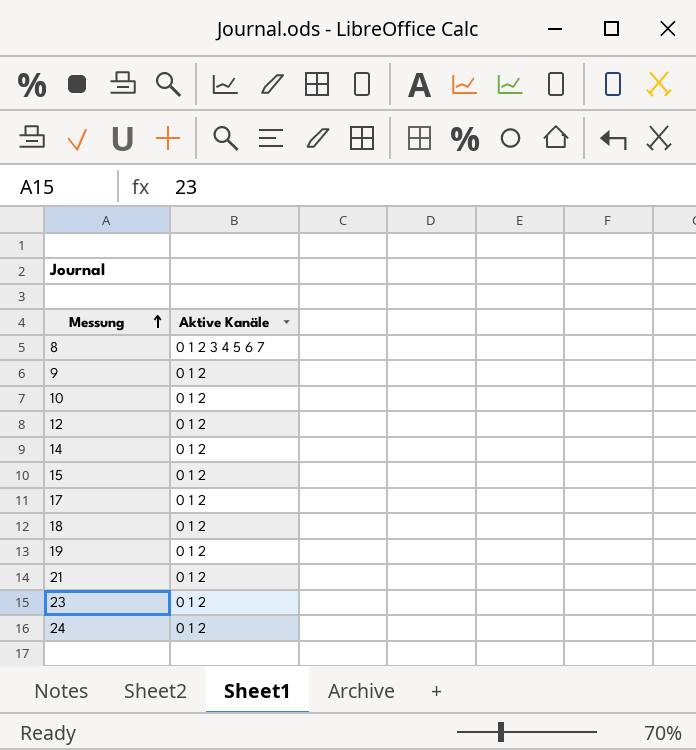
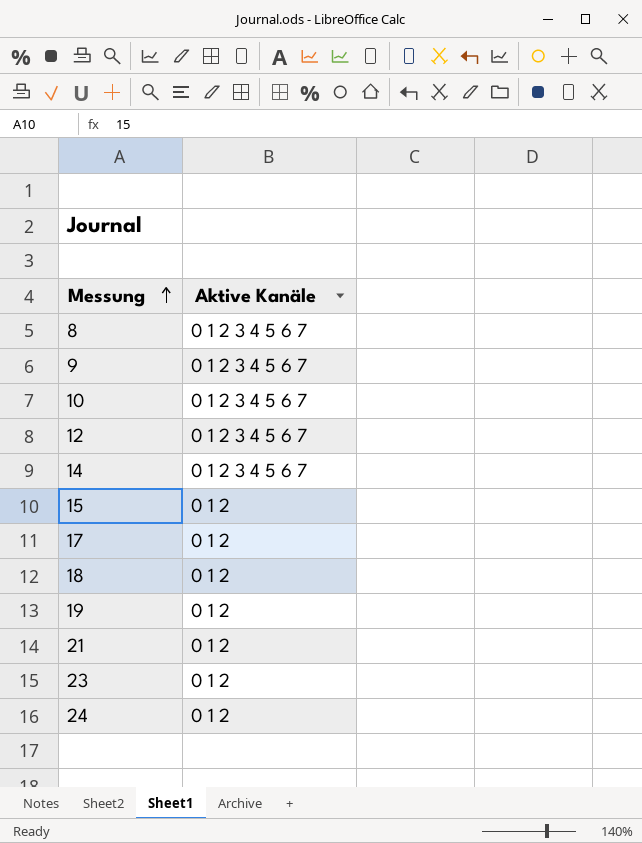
9 | Aktive Kanäle: 0 1 2 -> 0 1 2 3 4 5 6 7
10 | Aktive Kanäle: 0 1 2 -> 0 1 2 3 4 5 6 7
12 | Aktive Kanäle: 0 1 2 -> 0 1 2 3 4 5 6 7
14 | Aktive Kanäle: 0 1 2 -> 0 1 2 3 4 5 6 7

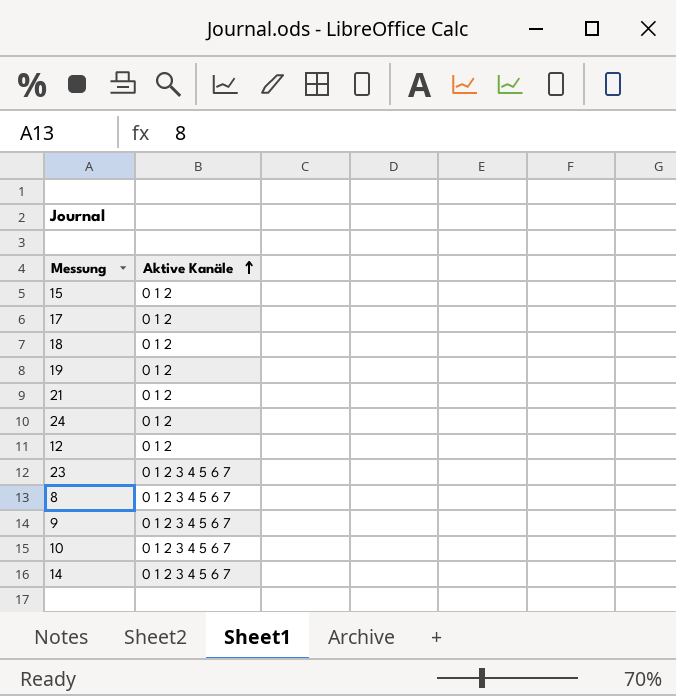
row order: Messung ascending -> Aktive Kanäle ascending
12 | Aktive Kanäle: 0 1 2 3 4 5 6 7 -> 0 1 2
23 | Aktive Kanäle: 0 1 2 -> 0 1 2 3 4 5 6 7

